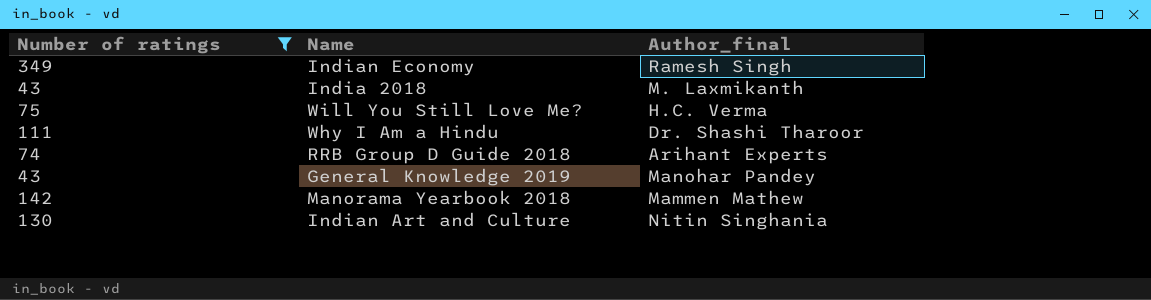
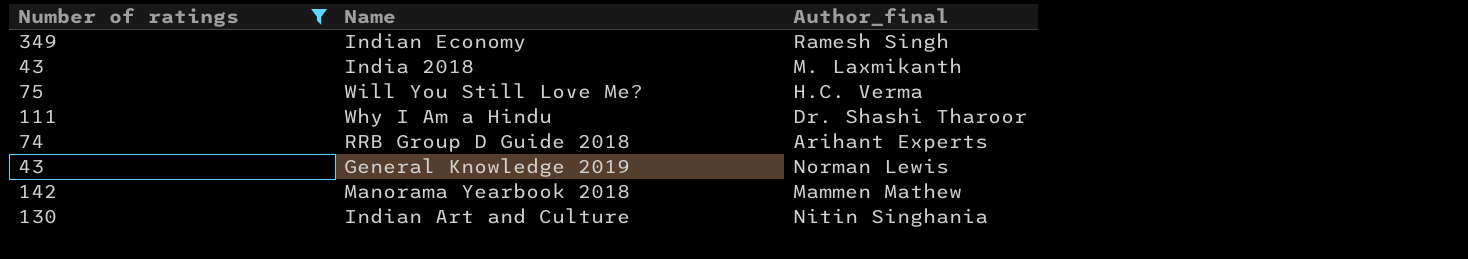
General Knowledge 2019 | Author_final: Manohar Pandey -> Norman Lewis

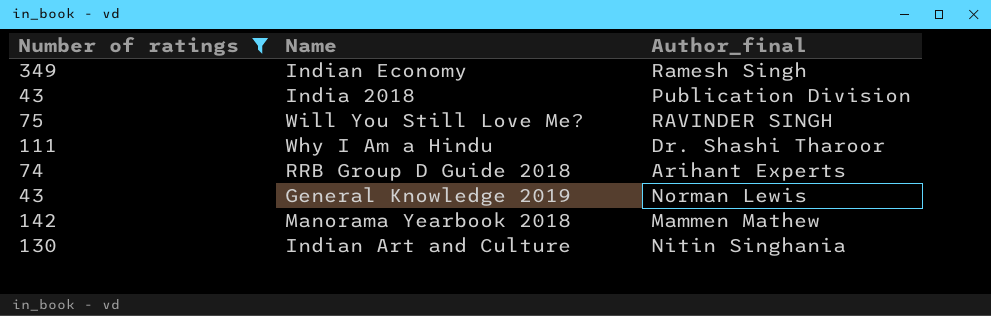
India 2018 | Author_final: M. Laxmikanth -> Publication Division
Will You Still Love Me? | Author_final: H.C. Verma -> RAVINDER SINGH

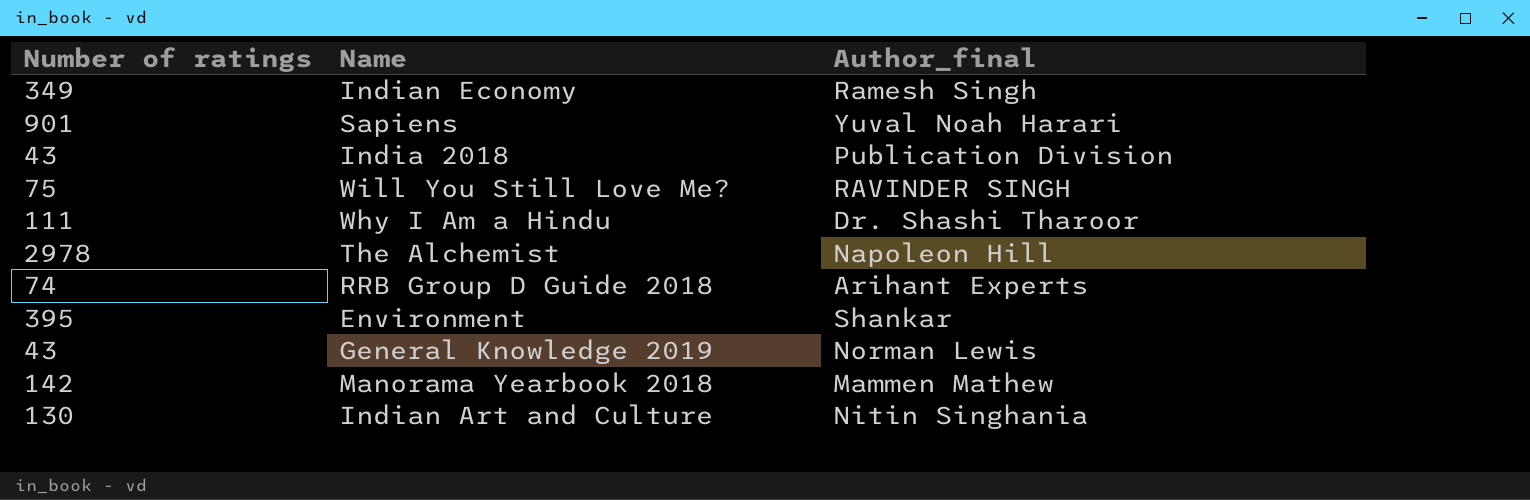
filter: Number of ratings <= 349 -> none

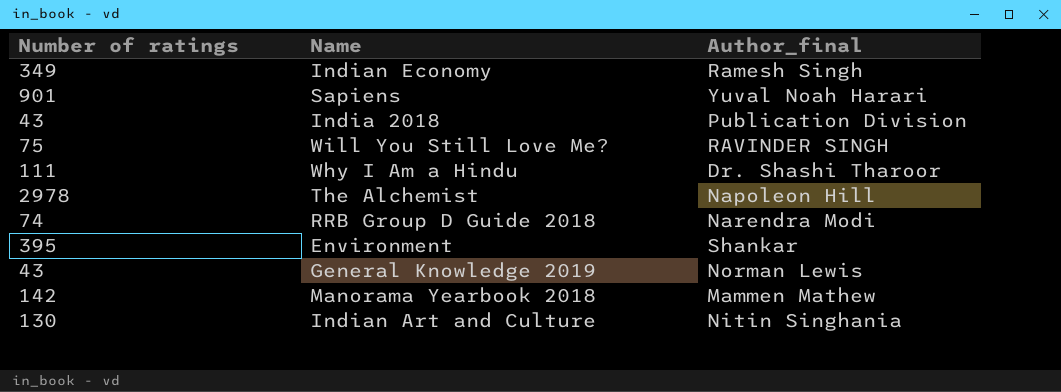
RRB Group D Guide 2018 | Author_final: Arihant Experts -> Narendra Modi

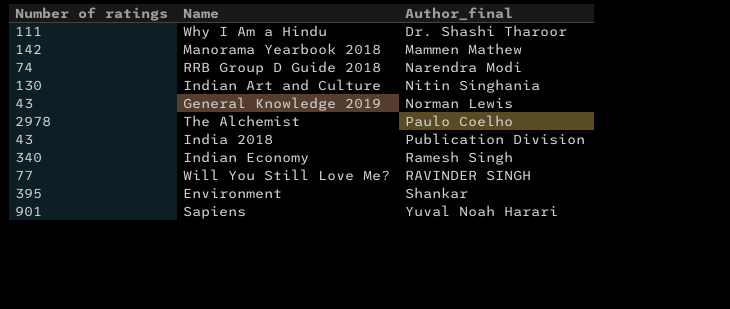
row order: none -> Author_final ascending
The Alchemist | Author_final: Napoleon Hill -> Paulo Coelho
Indian Economy | Number of ratings: 349 -> 340
Will You Still Love Me? | Number of ratings: 75 -> 77

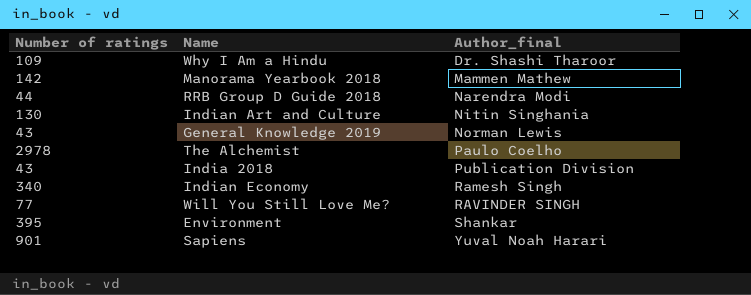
Why I Am a Hindu | Number of ratings: 111 -> 109
RRB Group D Guide 2018 | Number of ratings: 74 -> 44

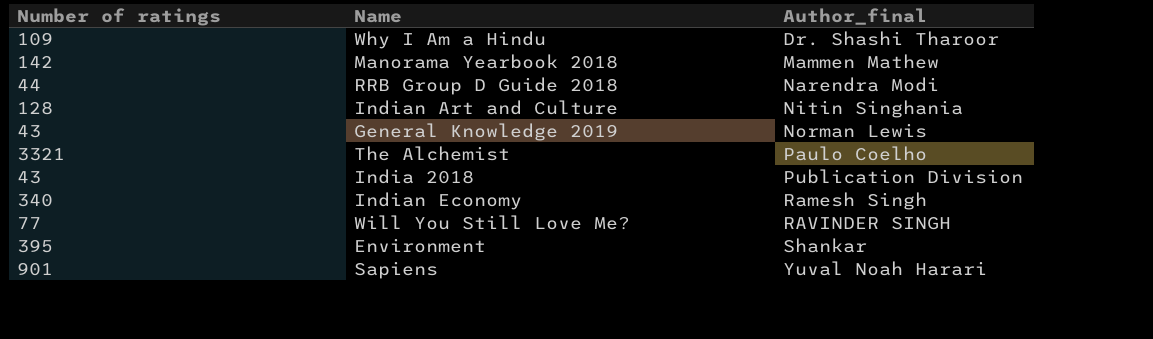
Indian Art and Culture | Number of ratings: 130 -> 128
The Alchemist | Number of ratings: 2978 -> 3321

